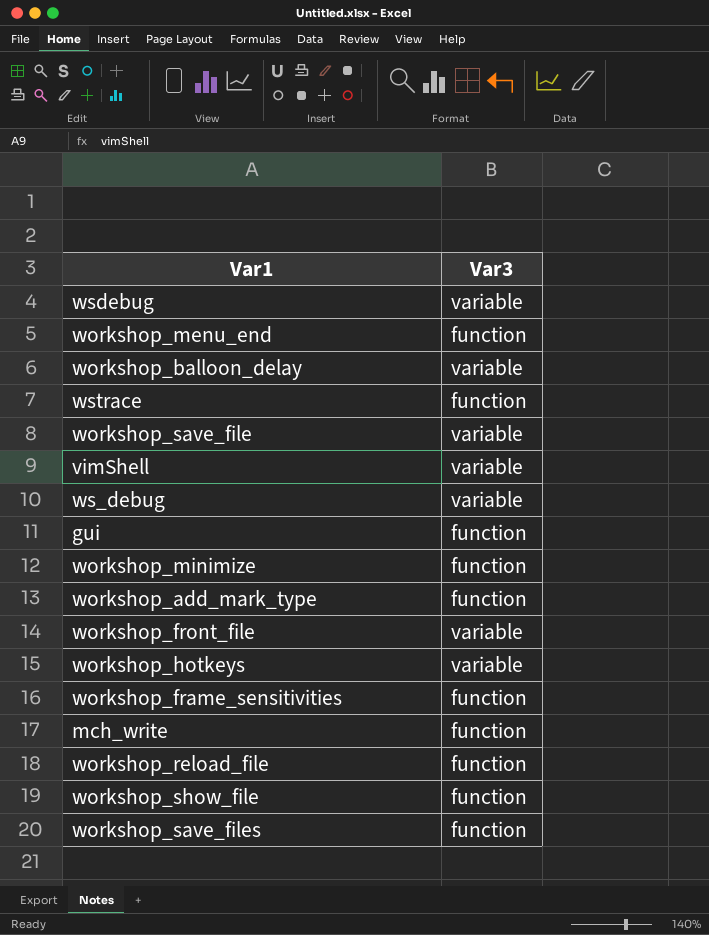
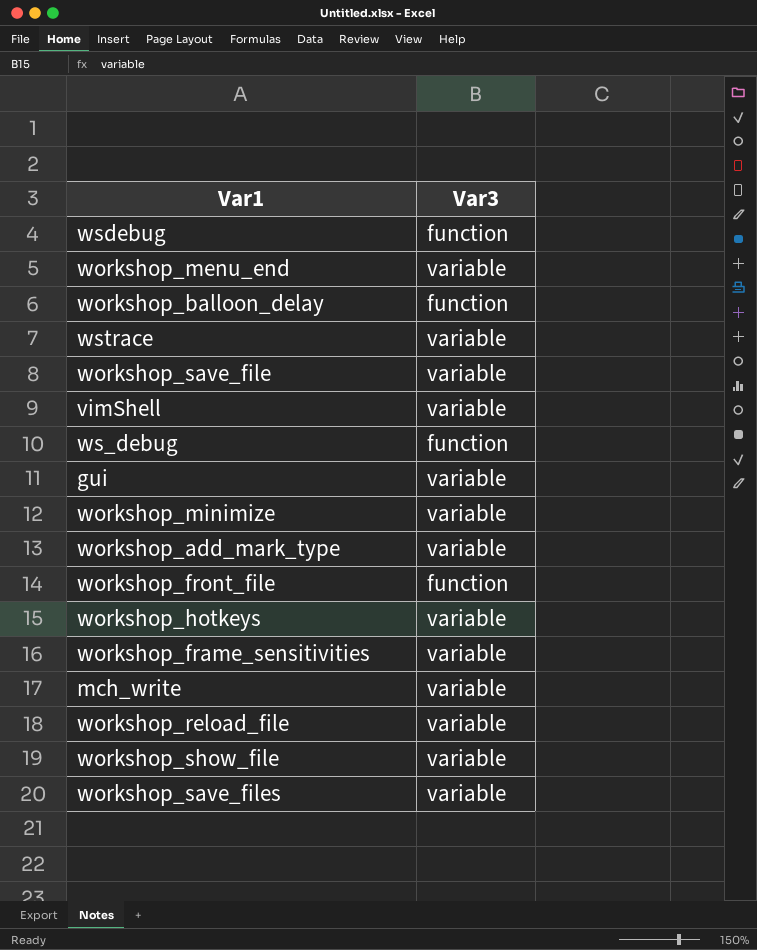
wsdebug | Var3: variable -> function
workshop_menu_end | Var3: function -> variable
workshop_balloon_delay | Var3: variable -> function
wstrace | Var3: function -> variable
ws_debug | Var3: variable -> function
gui | Var3: function -> variable
workshop_minimize | Var3: function -> variable
workshop_add_mark_type | Var3: function -> variable
workshop_front_file | Var3: variable -> function
workshop_frame_sensitivities | Var3: function -> variable
mch_write | Var3: function -> variable
workshop_reload_file | Var3: function -> variable
workshop_show_file | Var3: function -> variable
workshop_save_files | Var3: function -> variable

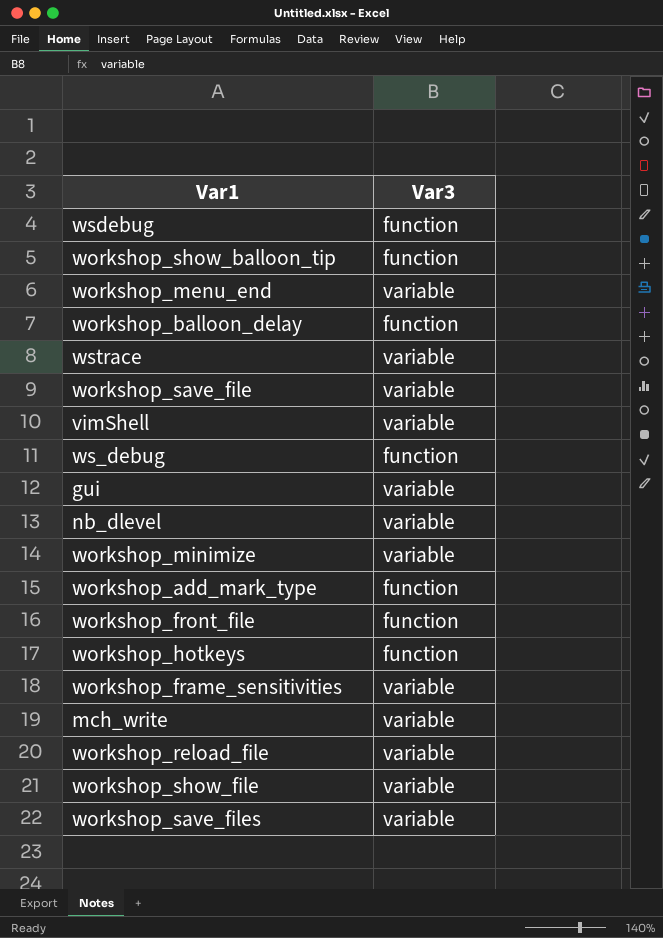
row workshop_show_balloon_tip: none -> function
row nb_dlevel: none -> variable
workshop_add_mark_type | Var3: variable -> function
workshop_hotkeys | Var3: variable -> function

